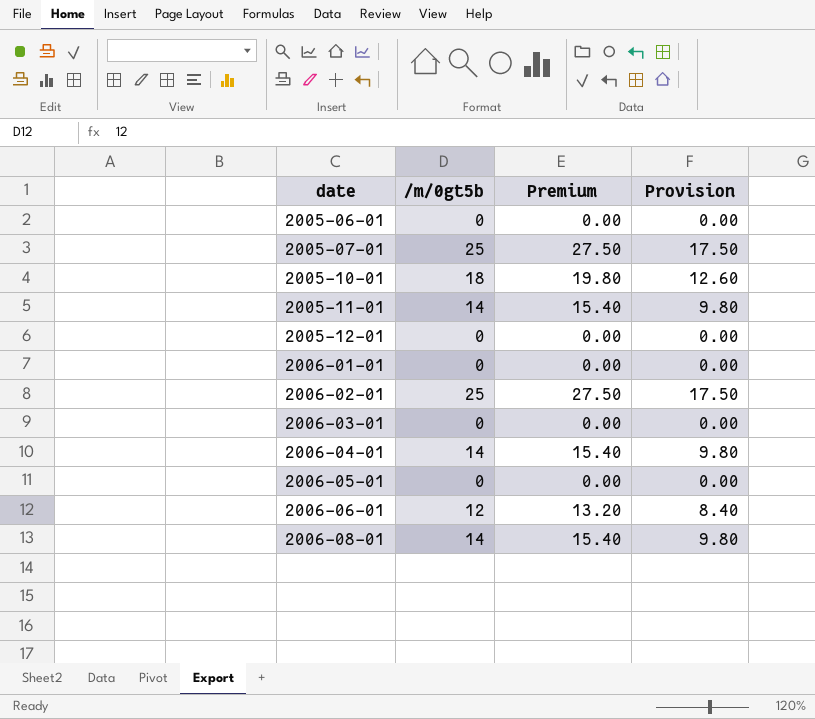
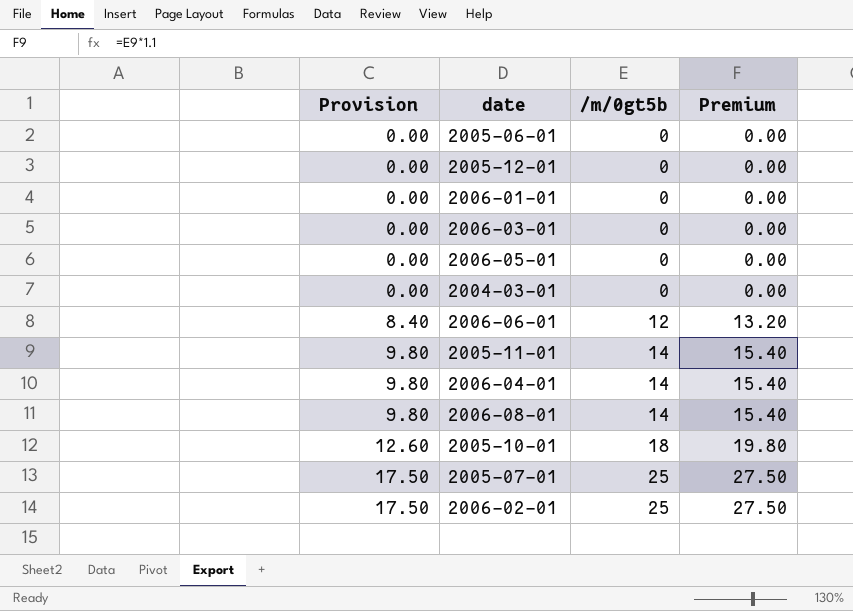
row order: date ascending -> Provision ascending
column Provision | position: 4 -> 1
row 2004-03-01: none -> 0.00 | 0 | 0.00

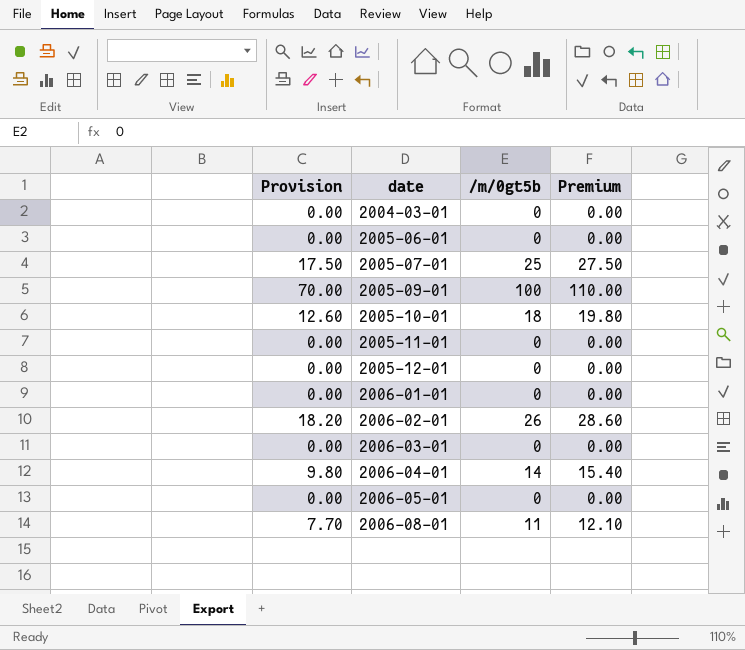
row order: Provision ascending -> date ascending
row 2006-06-01: 8.40 | 12 | 13.20 -> none
row 2005-09-01: none -> 70.00 | 100 | 110.00
2005-11-01 | Provision: 9.80 -> 0.00
2005-11-01 | /m/0gt5b: 14 -> 0
2005-11-01 | Premium: 15.40 -> 0.00
2006-02-01 | Provision: 17.50 -> 18.20
2006-02-01 | /m/0gt5b: 25 -> 26
2006-02-01 | Premium: 27.50 -> 28.60
2006-08-01 | Provision: 9.80 -> 7.70
2006-08-01 | /m/0gt5b: 14 -> 11
2006-08-01 | Premium: 15.40 -> 12.10

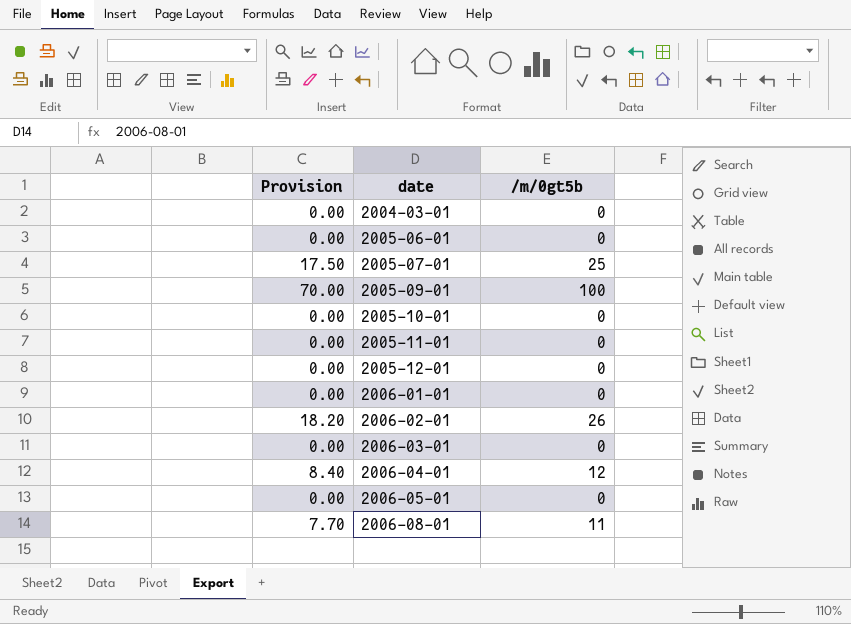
column Premium | formula: [/m/0gt5b] * 1.1 -> none
2005-10-01 | Provision: 12.60 -> 0.00
2005-10-01 | /m/0gt5b: 18 -> 0
2006-04-01 | Provision: 9.80 -> 8.40
2006-04-01 | /m/0gt5b: 14 -> 12

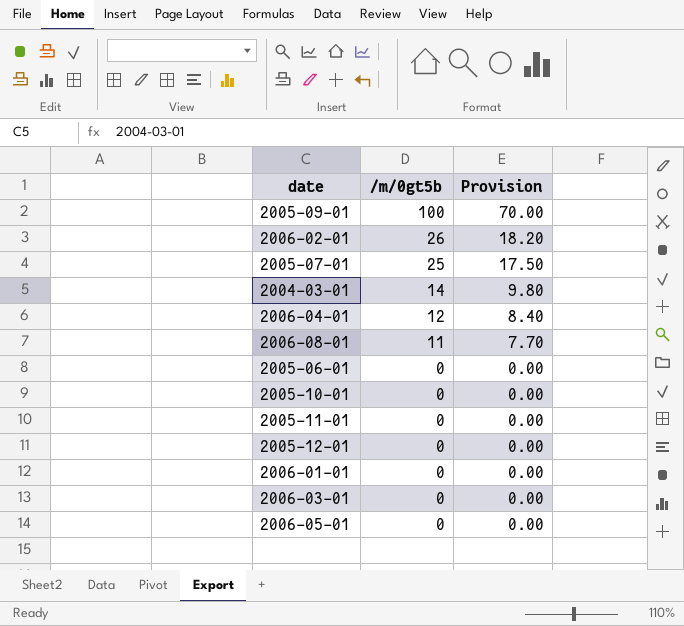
row order: date ascending -> /m/0gt5b descending
column Provision | position: 1 -> 3
2004-03-01 | /m/0gt5b: 0 -> 14
2004-03-01 | Provision: 0.00 -> 9.80

